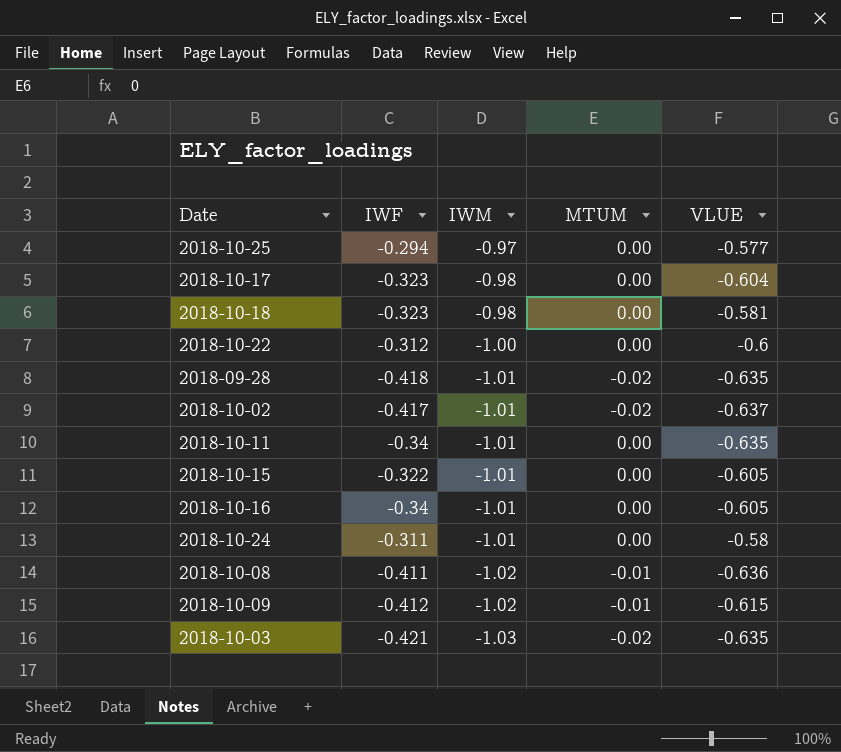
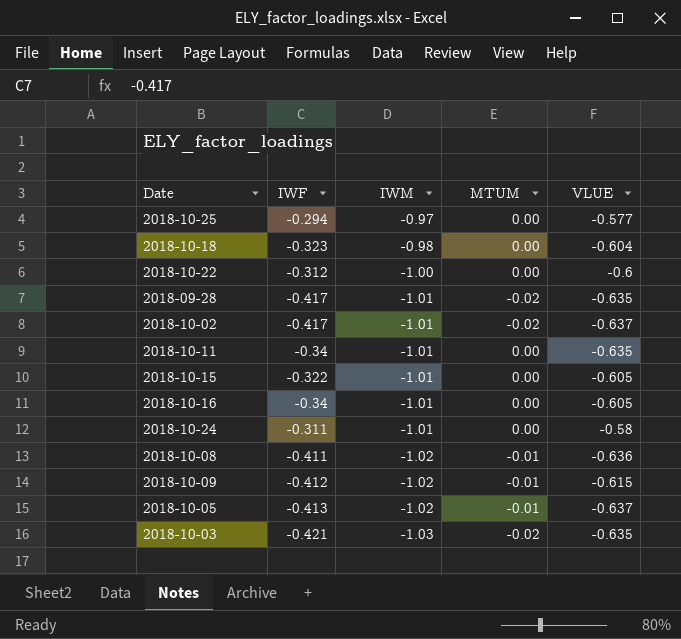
row 2018-10-17: -0.323 | -0.98 | 0.00 | -0.604 -> none
2018-10-18 | VLUE: -0.581 -> -0.604
2018-09-28 | IWF: -0.418 -> -0.417
row 2018-10-05: none -> -0.413 | -1.02 | -0.01 | -0.637

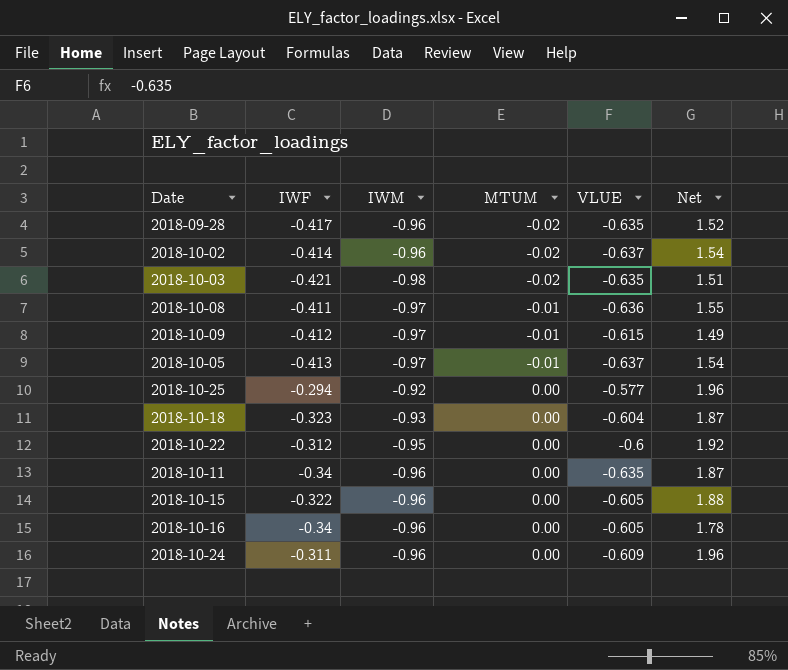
row order: IWM descending -> MTUM ascending
column Net | formula: none -> [VLUE] / [IWF]
2018-09-28 | IWM: -1.01 -> -0.96
2018-10-02 | IWF: -0.417 -> -0.414
2018-10-02 | IWM: -1.01 -> -0.96
2018-10-03 | IWM: -1.03 -> -0.98
2018-10-08 | IWM: -1.02 -> -0.97
2018-10-09 | IWM: -1.02 -> -0.97
2018-10-05 | IWM: -1.02 -> -0.97
2018-10-25 | IWM: -0.97 -> -0.92
2018-10-18 | IWM: -0.98 -> -0.93
2018-10-22 | IWM: -1.00 -> -0.95
2018-10-11 | IWM: -1.01 -> -0.96
2018-10-15 | IWM: -1.01 -> -0.96
2018-10-16 | IWM: -1.01 -> -0.96
2018-10-24 | IWM: -1.01 -> -0.96
2018-10-24 | VLUE: -0.58 -> -0.609

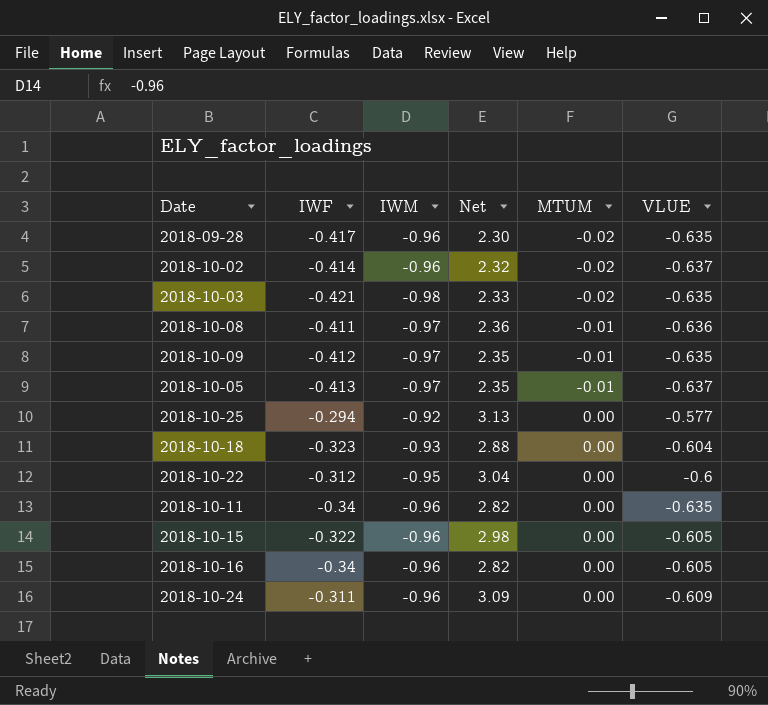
column Net | formula: [VLUE] / [IWF] -> [IWM] / [IWF]
column Net | position: 6 -> 4
2018-10-09 | VLUE: -0.615 -> -0.635

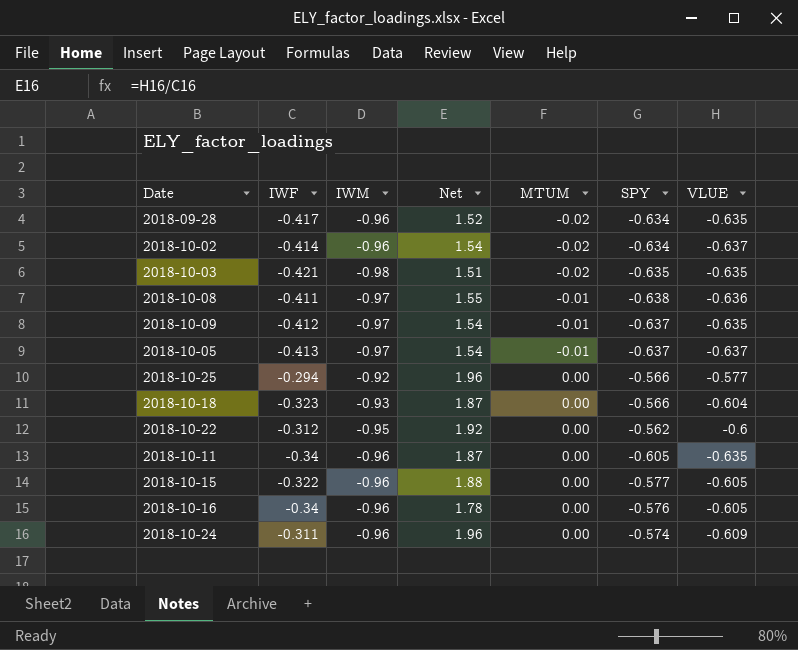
column Net | formula: [IWM] / [IWF] -> [VLUE] / [IWF]
column SPY | position: none -> 6

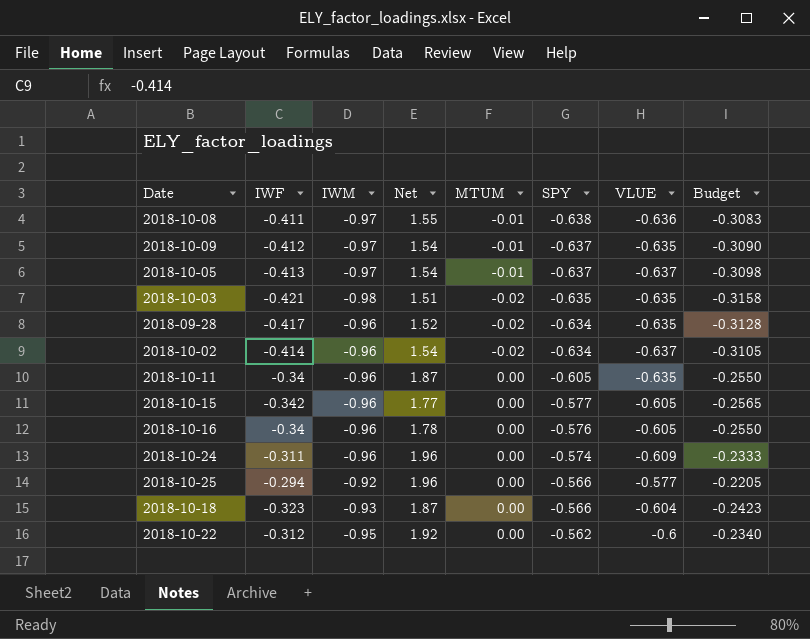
row order: MTUM ascending -> SPY ascending
column Budget | formula: none -> [IWF] * 0.75
2018-10-15 | IWF: -0.322 -> -0.342
2018-10-15 | Net: 1.88 -> 1.77

